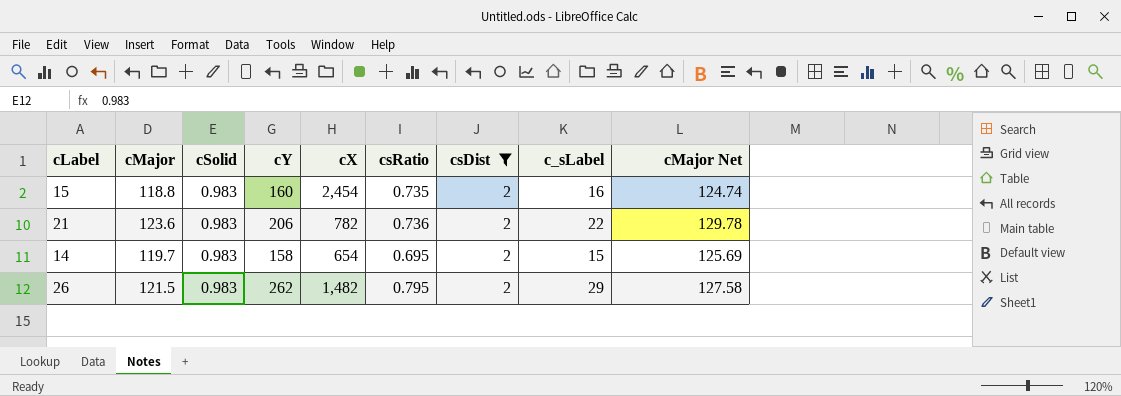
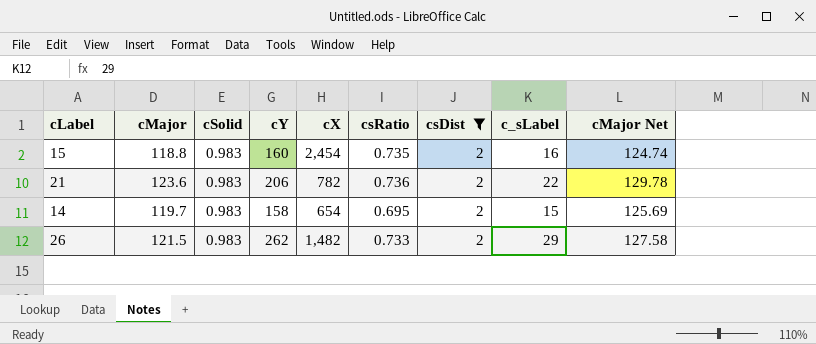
26 | csRatio: 0.795 -> 0.733

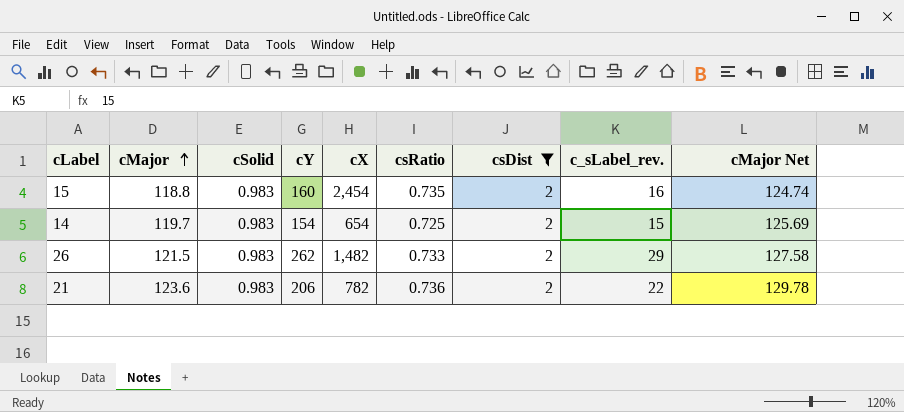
row order: none -> cMajor ascending
column name: c_sLabel -> c_sLabel_rev.
14 | cY: 158 -> 154
14 | csRatio: 0.695 -> 0.725

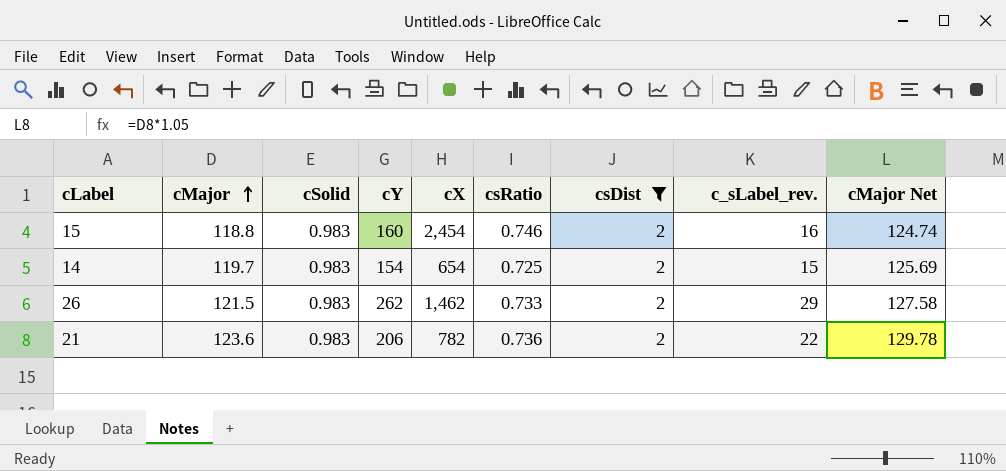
15 | csRatio: 0.735 -> 0.746
26 | cX: 1,482 -> 1,462

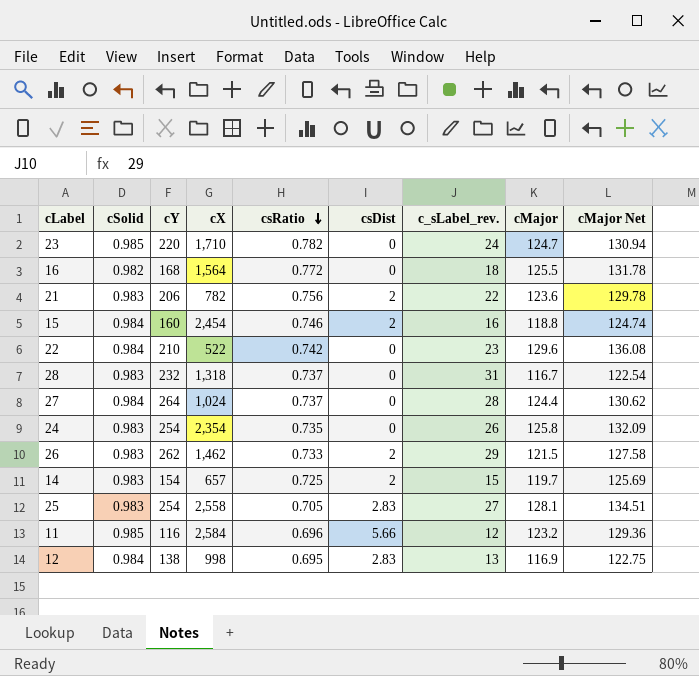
filter: csDist = 2 -> none
row order: cMajor ascending -> csRatio descending
column cMajor | position: 2 -> 8
21 | csRatio: 0.736 -> 0.756
15 | cSolid: 0.983 -> 0.984
14 | cX: 654 -> 657

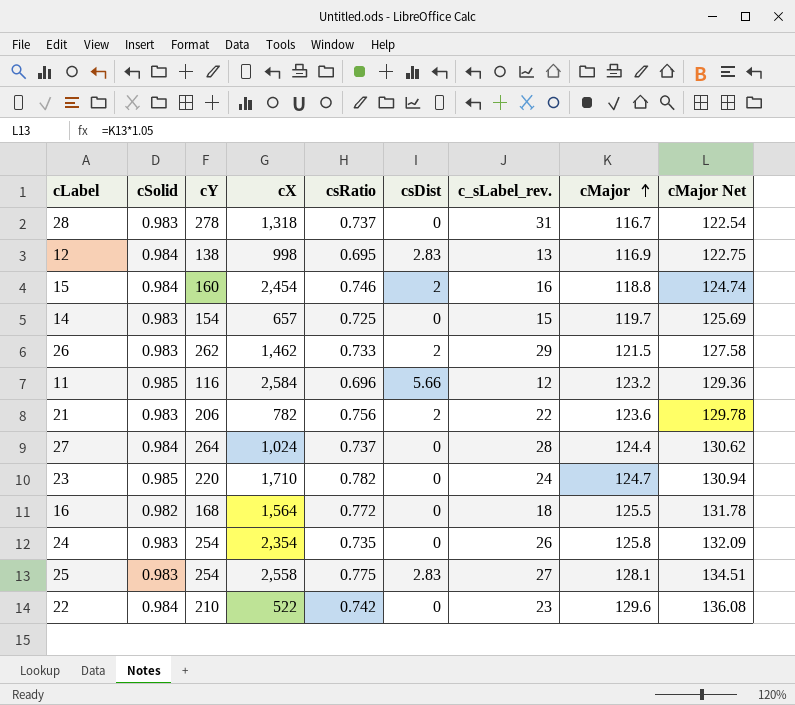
row order: csRatio descending -> cMajor ascending
28 | cY: 232 -> 278
14 | csDist: 2 -> 0
25 | csRatio: 0.705 -> 0.775

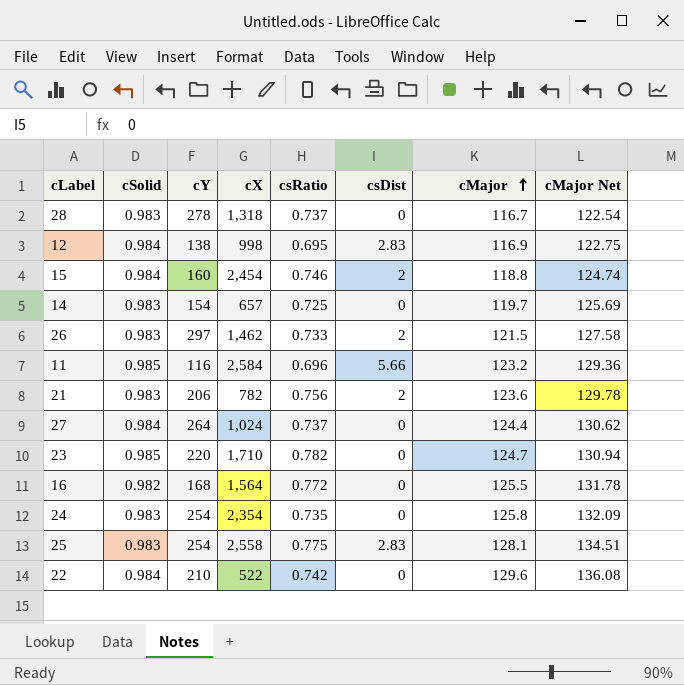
column c_sLabel_rev. | position: 7 -> none
26 | cY: 262 -> 297

